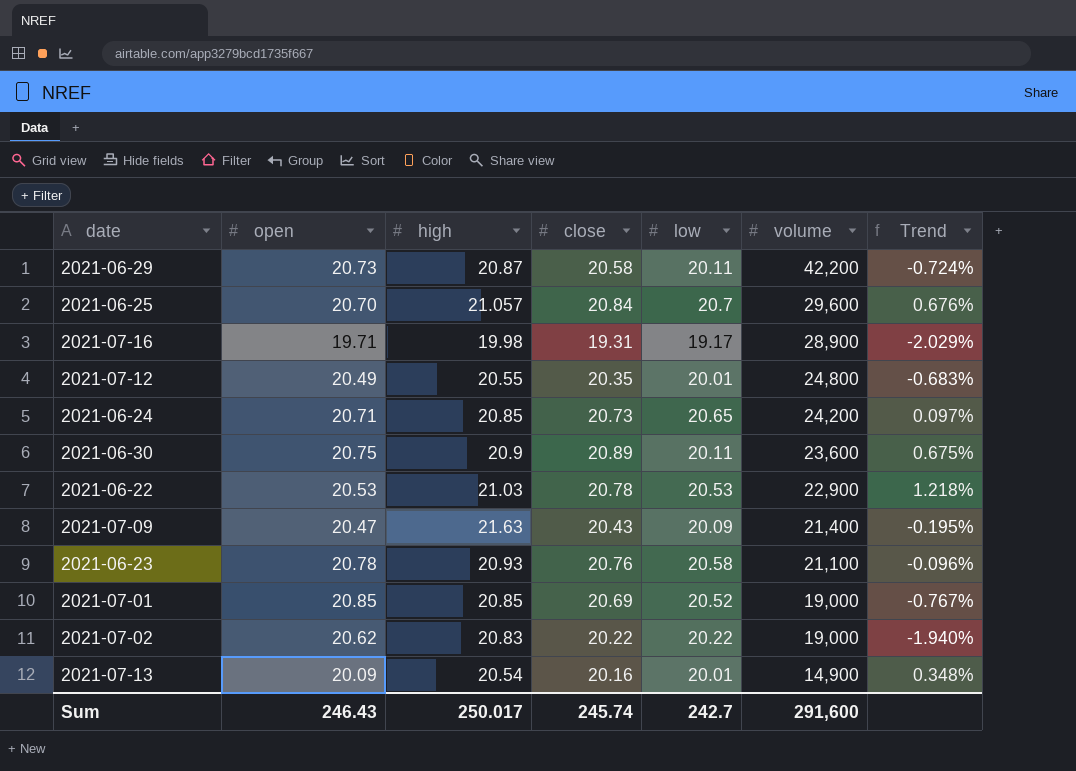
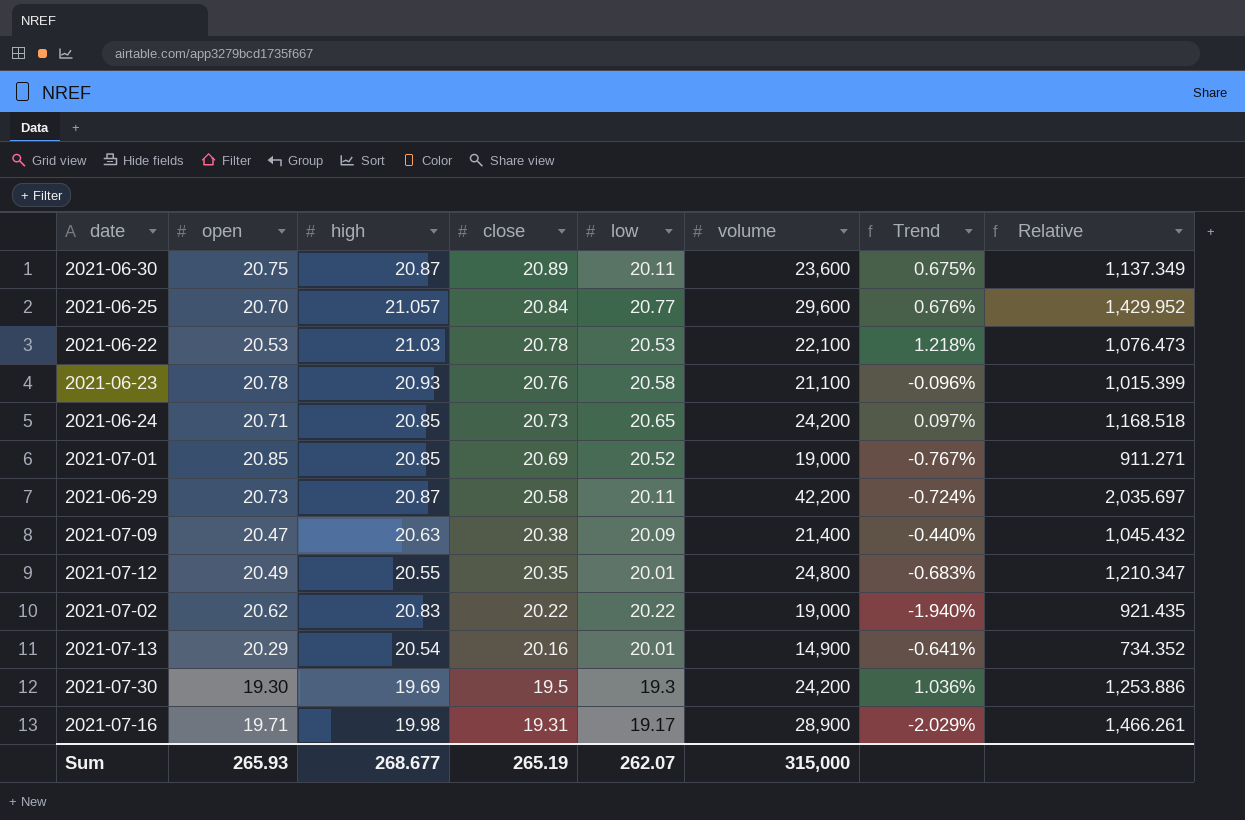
row order: volume descending -> close descending
column Relative | formula: none -> [volume] / [open]
2021-06-30 | high: 20.9 -> 20.87
2021-06-25 | low: 20.7 -> 20.77
2021-06-22 | volume: 22,900 -> 22,100
2021-07-09 | high: 21.63 -> 20.63
2021-07-09 | close: 20.43 -> 20.38
2021-07-09 | Trend: -0.195% -> -0.440%
2021-07-13 | open: 20.09 -> 20.29
2021-07-13 | Trend: 0.348% -> -0.641%
row 2021-07-30: none -> 19.30 | 19.69 | 19.5 | 19.3 | 24,200 | 1.036% | 1,253.886
Sum | open: 246.43 -> 265.93
Sum | high: 250.017 -> 268.677
Sum | close: 245.74 -> 265.19
Sum | low: 242.7 -> 262.07
Sum | volume: 291,600 -> 315,000

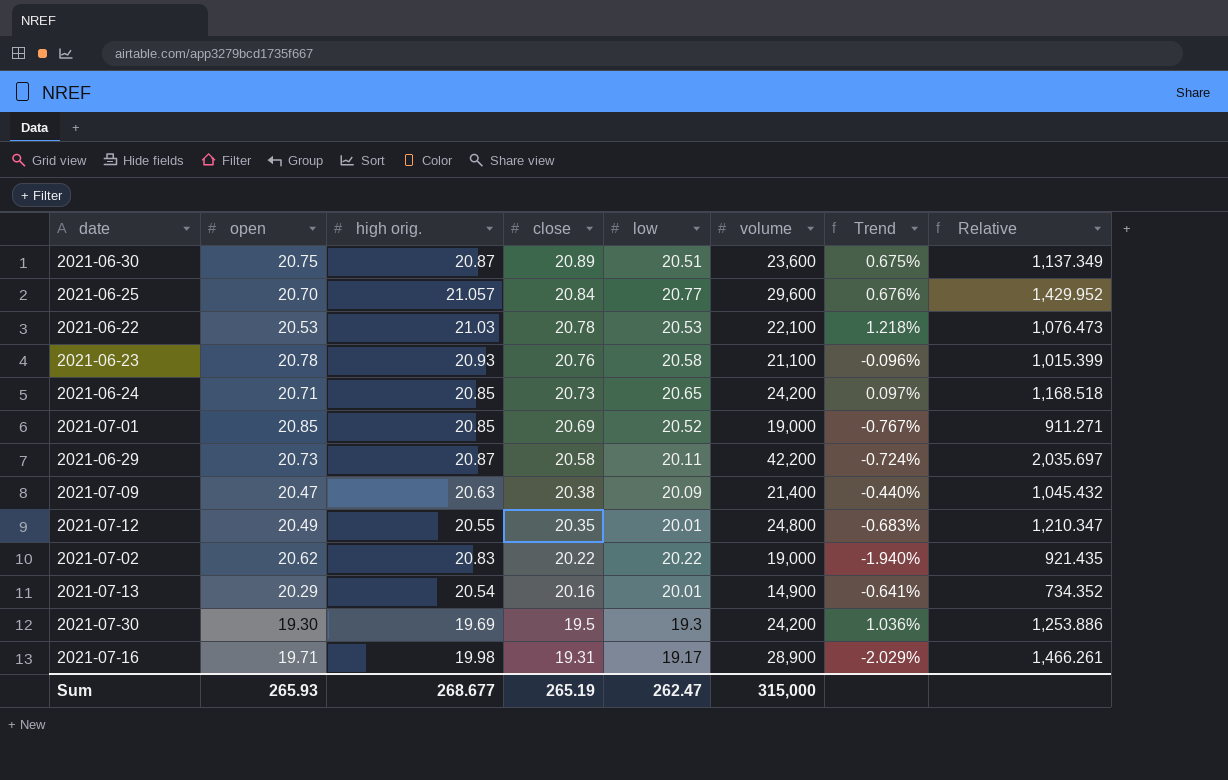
column name: high -> high orig.
2021-06-30 | low: 20.11 -> 20.51
Sum | low: 262.07 -> 262.47

